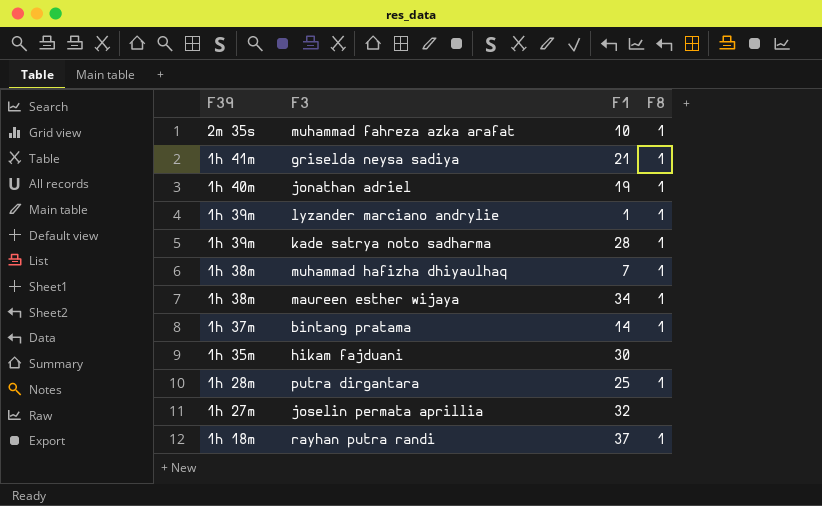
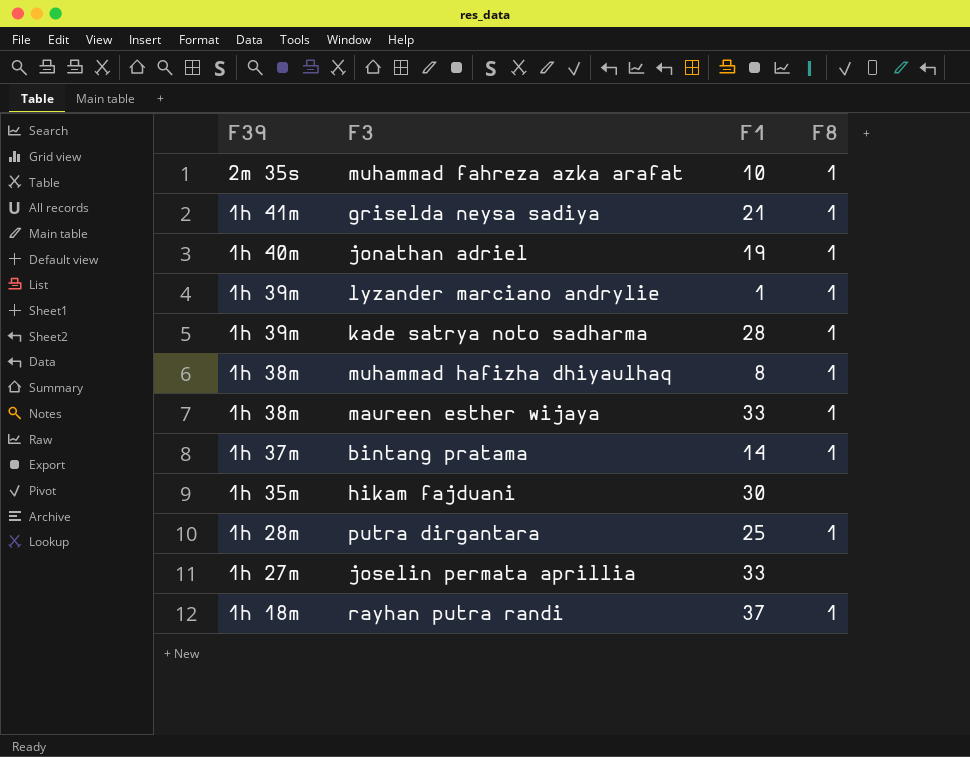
muhammad hafizha dhiyaulhaq | F1: 7 -> 8
maureen esther wijaya | F1: 34 -> 33
joselin permata aprillia | F1: 32 -> 33

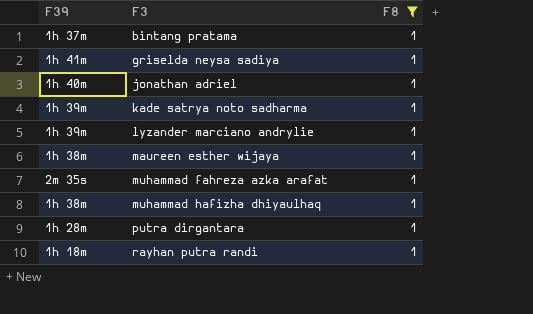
filter: none -> F8 = 1
row order: F39 descending -> F3 ascending
column F1 | position: 3 -> none

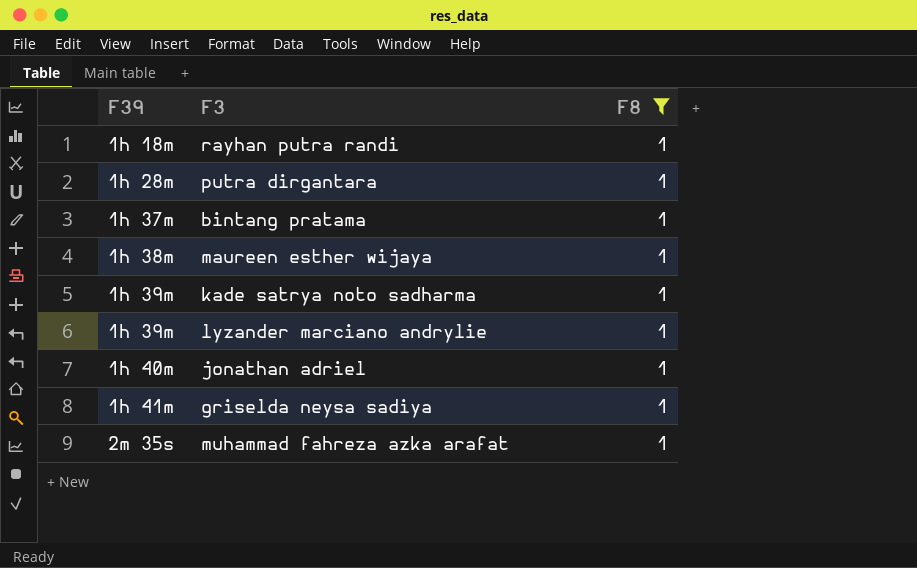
row order: F3 ascending -> F39 ascending
row muhammad hafizha dhiyaulhaq: 1h 38m | 1 -> none

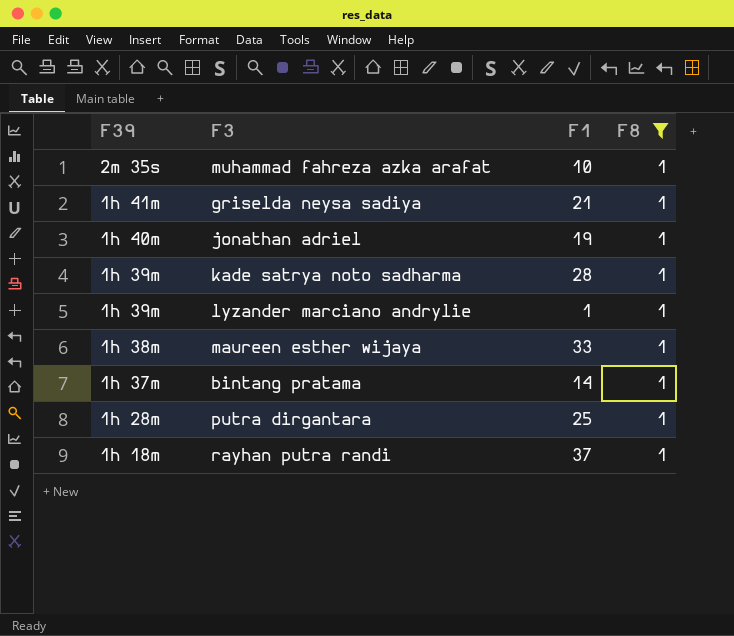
row order: F39 ascending -> F39 descending
column F1 | position: none -> 3

